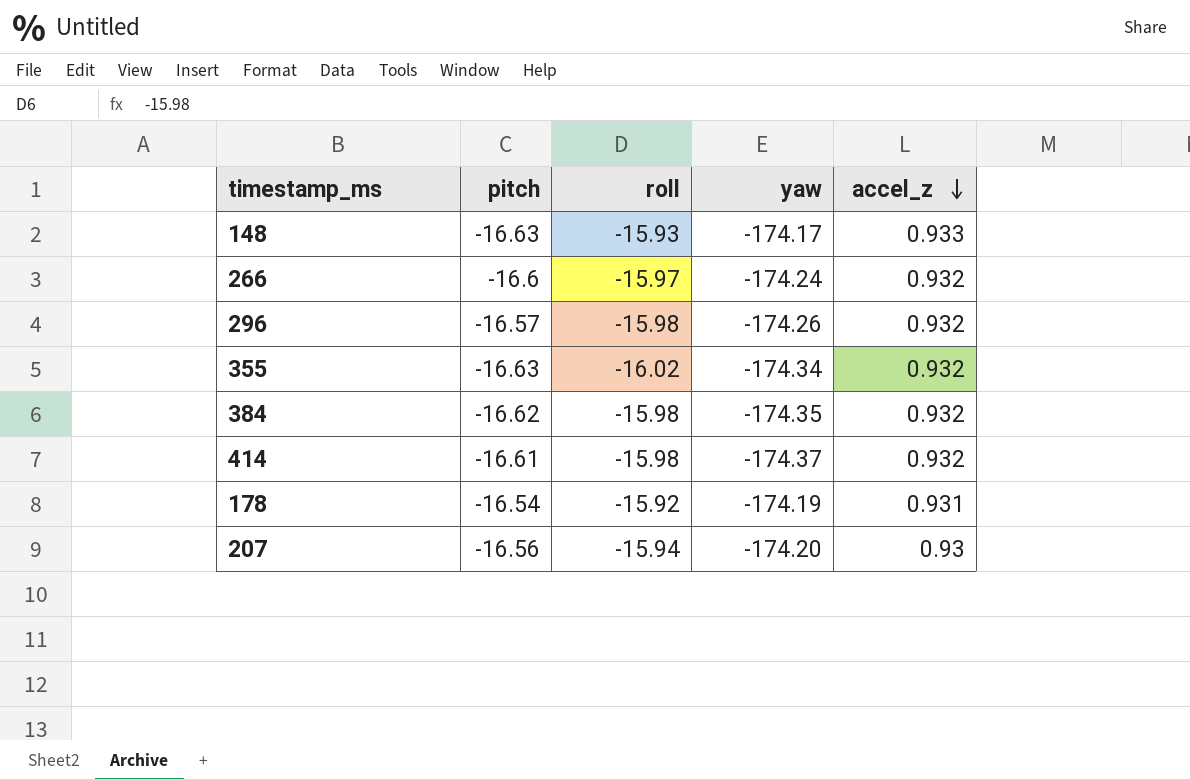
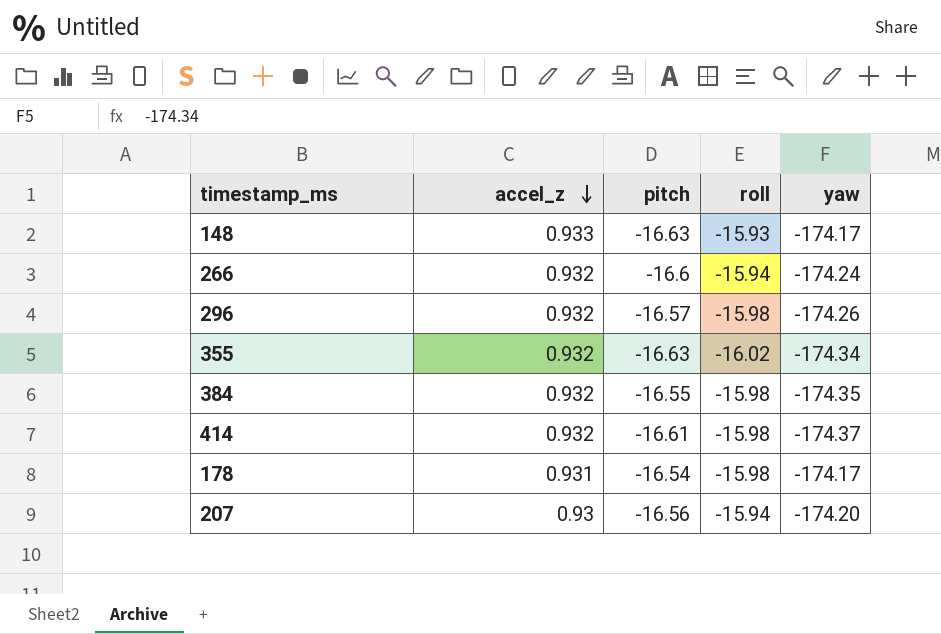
column accel_z | position: 5 -> 2
266 | roll: -15.97 -> -15.94
384 | pitch: -16.62 -> -16.55
178 | roll: -15.92 -> -15.98
178 | yaw: -174.19 -> -174.17

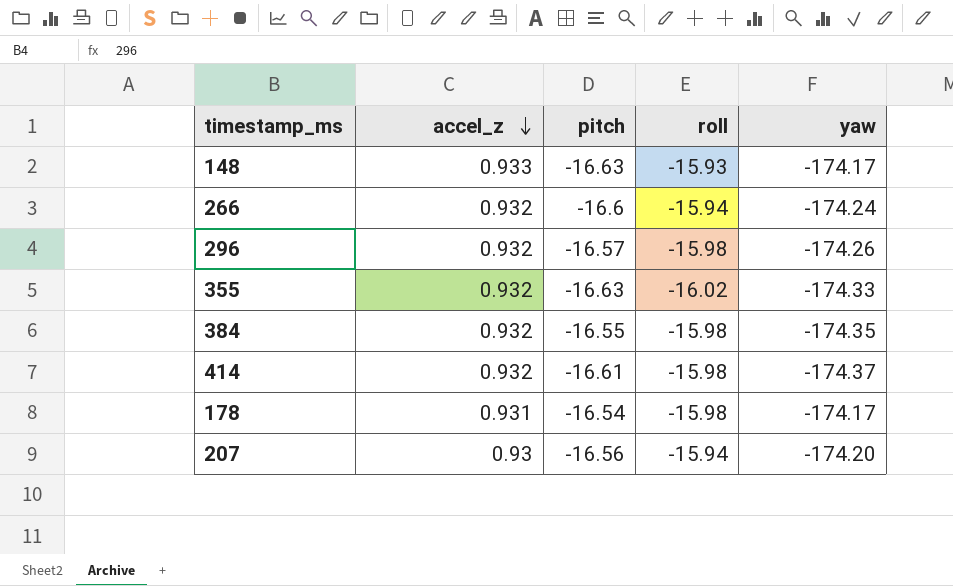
355 | yaw: -174.34 -> -174.33

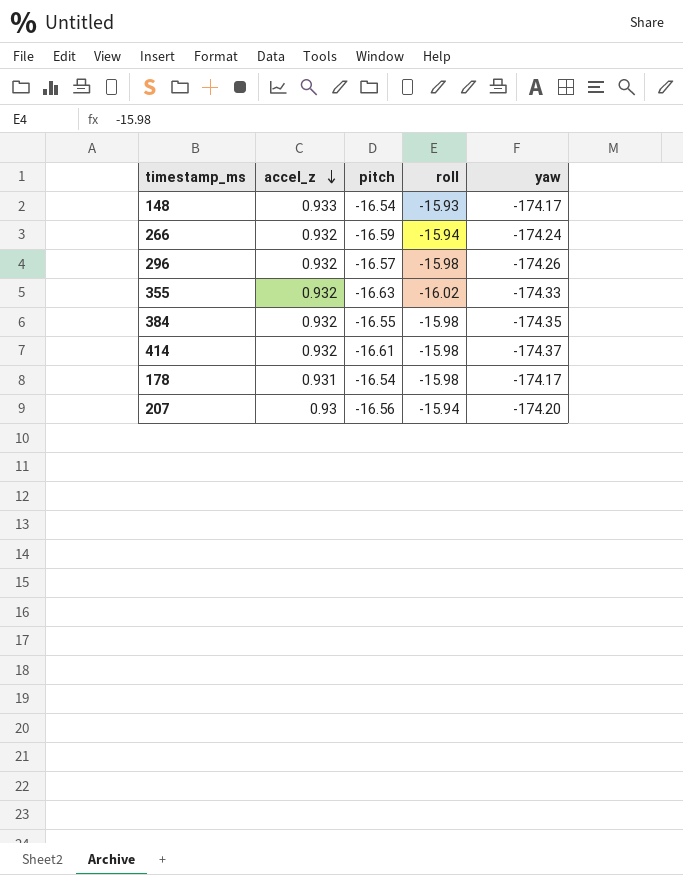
148 | pitch: -16.63 -> -16.54
266 | pitch: -16.6 -> -16.59

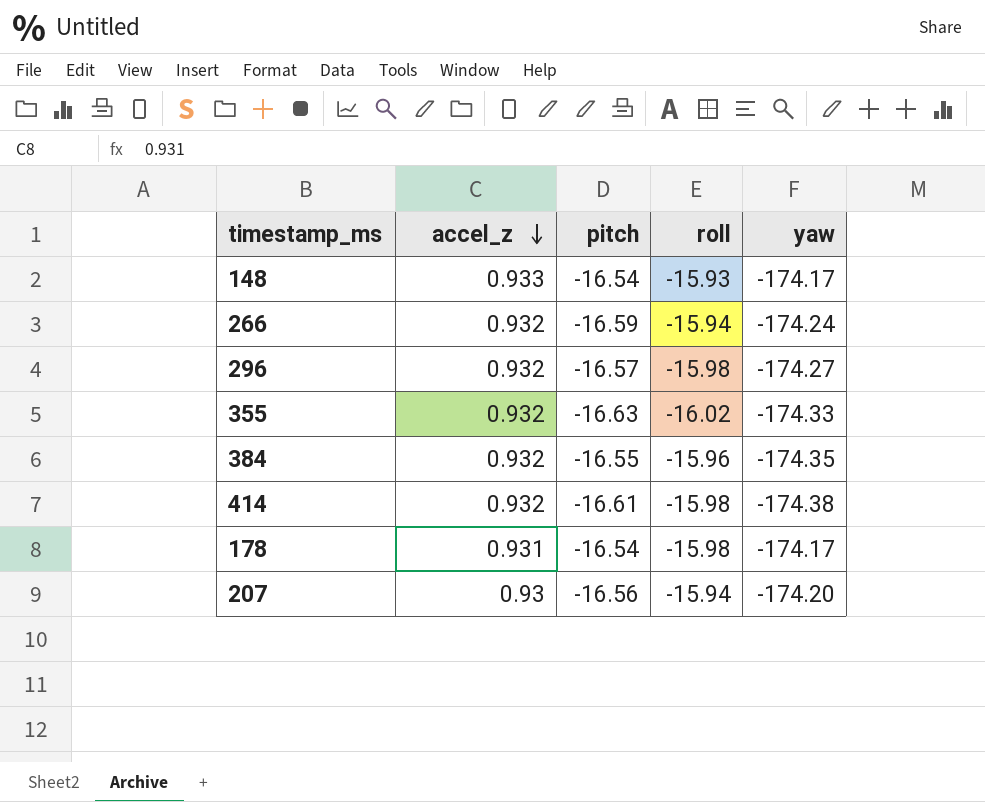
296 | yaw: -174.26 -> -174.27
384 | roll: -15.98 -> -15.96
414 | yaw: -174.37 -> -174.38

